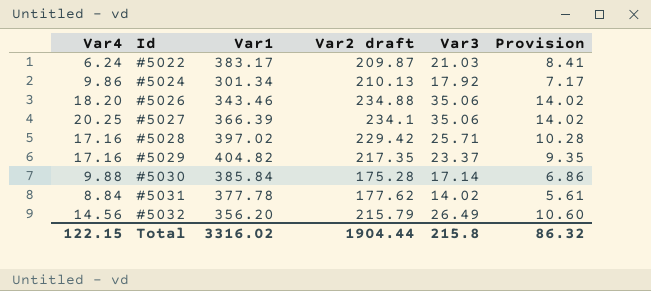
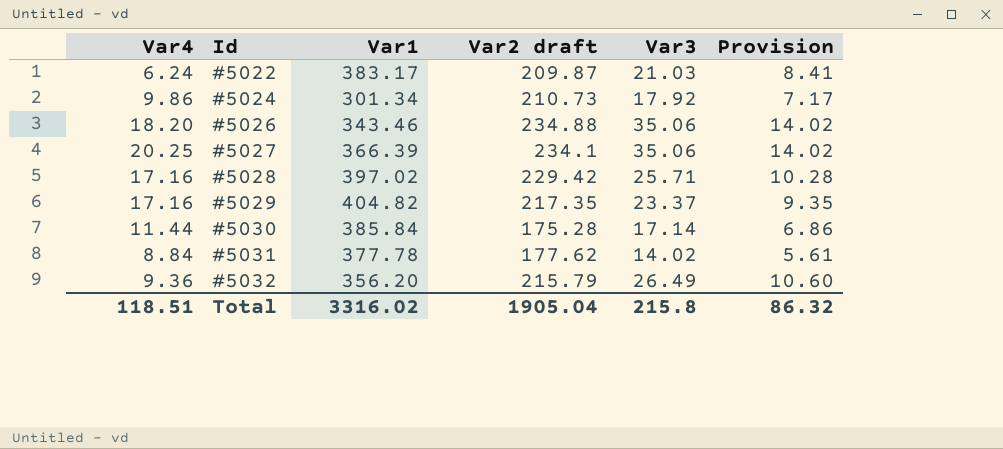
#5024 | Var2 draft: 210.13 -> 210.73
#5030 | Var4: 9.88 -> 11.44
#5032 | Var4: 14.56 -> 9.36
Total | Var4: 122.15 -> 118.51
Total | Var2 draft: 1904.44 -> 1905.04

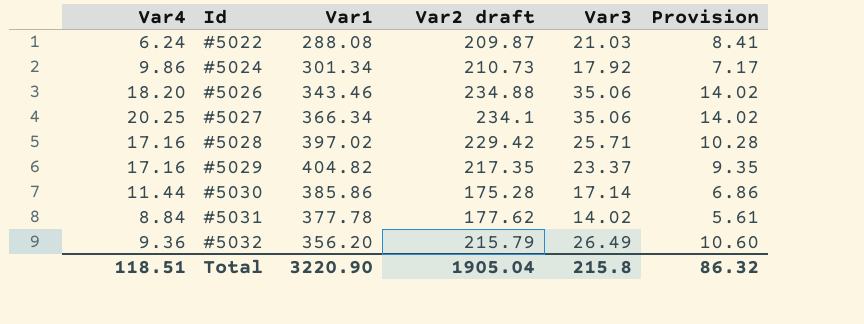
#5022 | Var1: 383.17 -> 288.08
#5027 | Var1: 366.39 -> 366.34
#5030 | Var1: 385.84 -> 385.86
Total | Var1: 3316.02 -> 3220.90

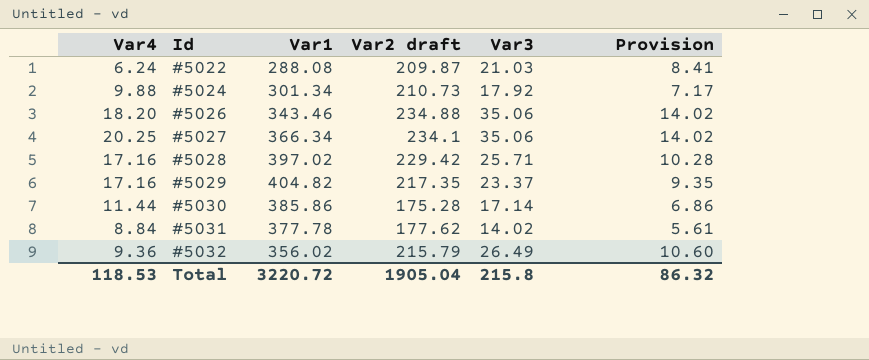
#5024 | Var4: 9.86 -> 9.88
#5032 | Var1: 356.20 -> 356.02
Total | Var4: 118.51 -> 118.53
Total | Var1: 3220.90 -> 3220.72

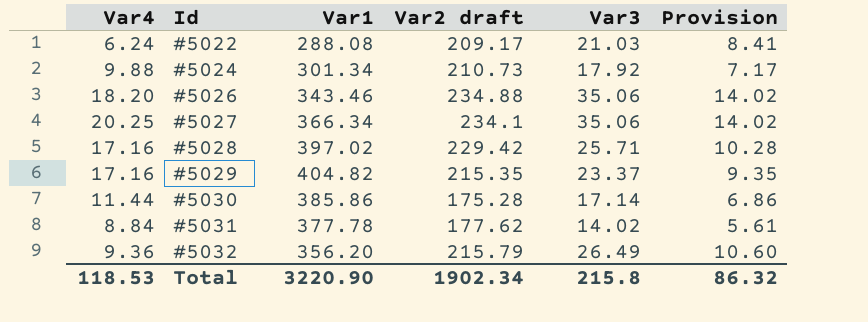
#5022 | Var2 draft: 209.87 -> 209.17
#5029 | Var2 draft: 217.35 -> 215.35
#5032 | Var1: 356.02 -> 356.20
Total | Var1: 3220.72 -> 3220.90
Total | Var2 draft: 1905.04 -> 1902.34

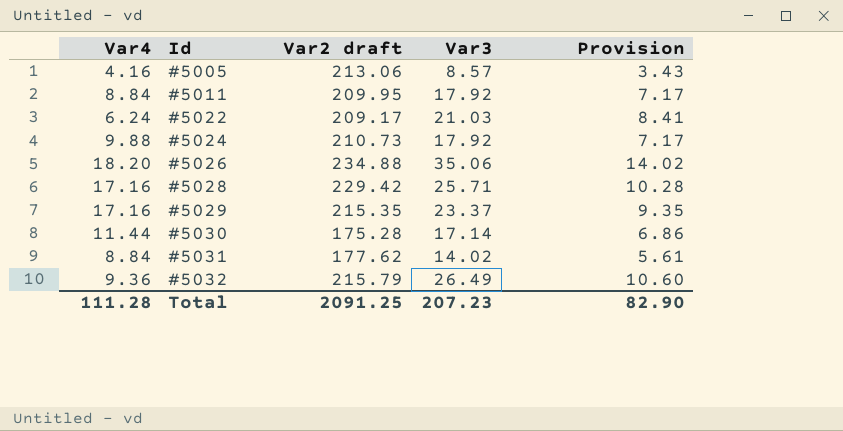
column Var1 | position: 3 -> none
row #5027: 20.25 | 366.34 | 234.1 | 35.06 | 14.02 -> none
row #5005: none -> 4.16 | 213.06 | 8.57 | 3.43
row #5011: none -> 8.84 | 209.95 | 17.92 | 7.17
Total | Var4: 118.53 -> 111.28
Total | Var2 draft: 1902.34 -> 2091.25
Total | Var3: 215.8 -> 207.23
Total | Provision: 86.32 -> 82.90

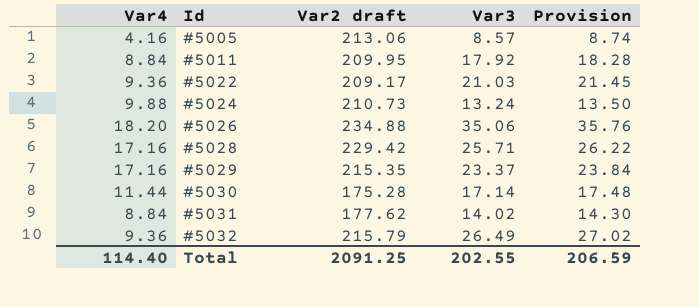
column Provision | formula: [Var3] * 0.4 -> [Var3] * 1.02
#5022 | Var4: 6.24 -> 9.36
#5024 | Var3: 17.92 -> 13.24
Total | Var4: 111.28 -> 114.40
Total | Var3: 207.23 -> 202.55
Total | Provision: 82.90 -> 206.59

